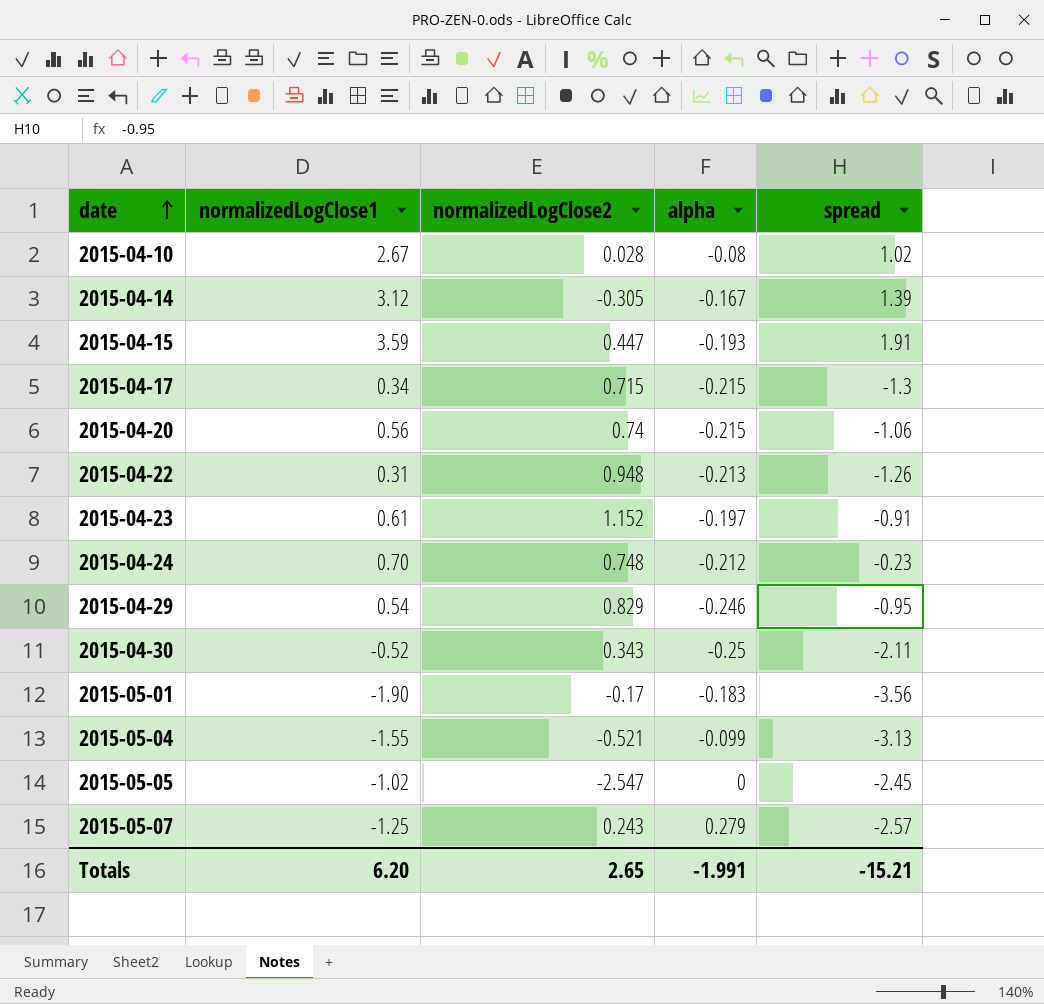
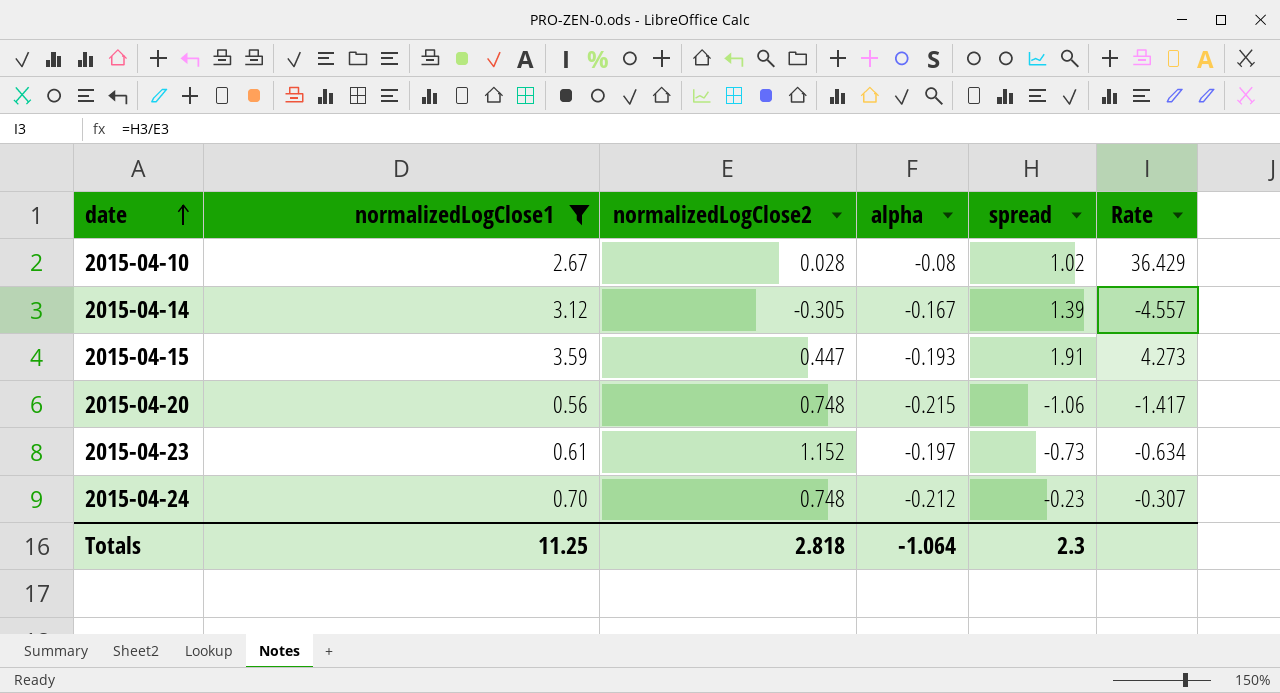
filter: none -> normalizedLogClose1 >= 0.56
column Rate | formula: none -> [spread] / [normalizedLogClose2]
2015-04-20 | normalizedLogClose2: 0.74 -> 0.748
2015-04-23 | spread: -0.91 -> -0.73
Totals | normalizedLogClose1: 6.20 -> 11.25
Totals | normalizedLogClose2: 2.65 -> 2.818
Totals | alpha: -1.991 -> -1.064
Totals | spread: -15.21 -> 2.3

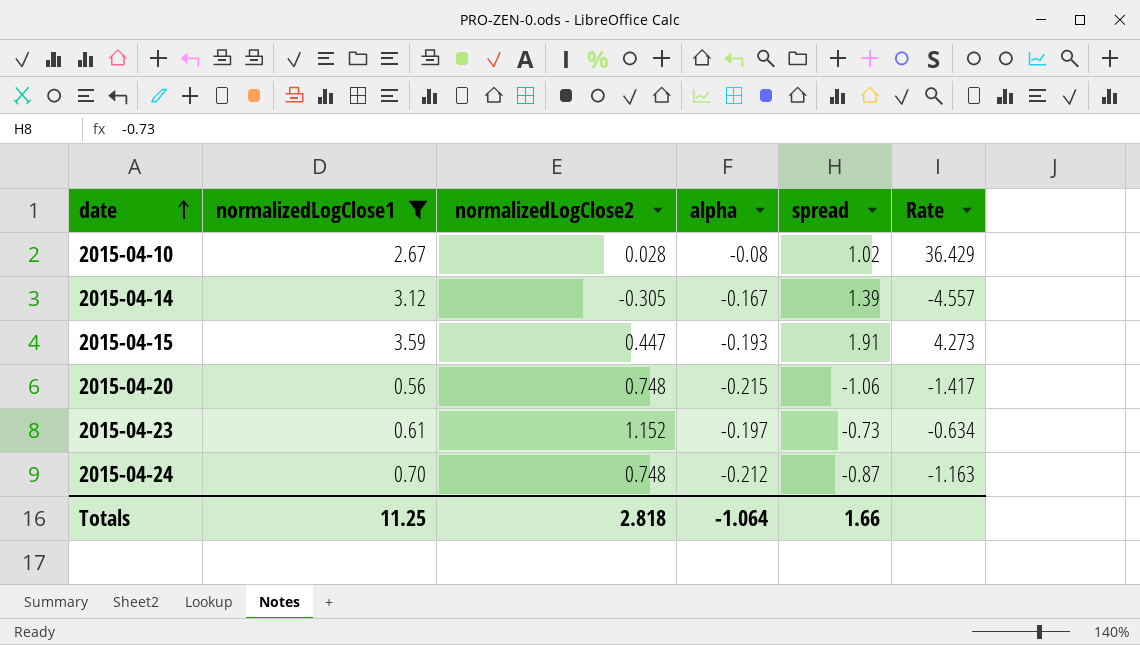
2015-04-24 | spread: -0.23 -> -0.87
2015-04-24 | Rate: -0.307 -> -1.163
Totals | spread: 2.3 -> 1.66

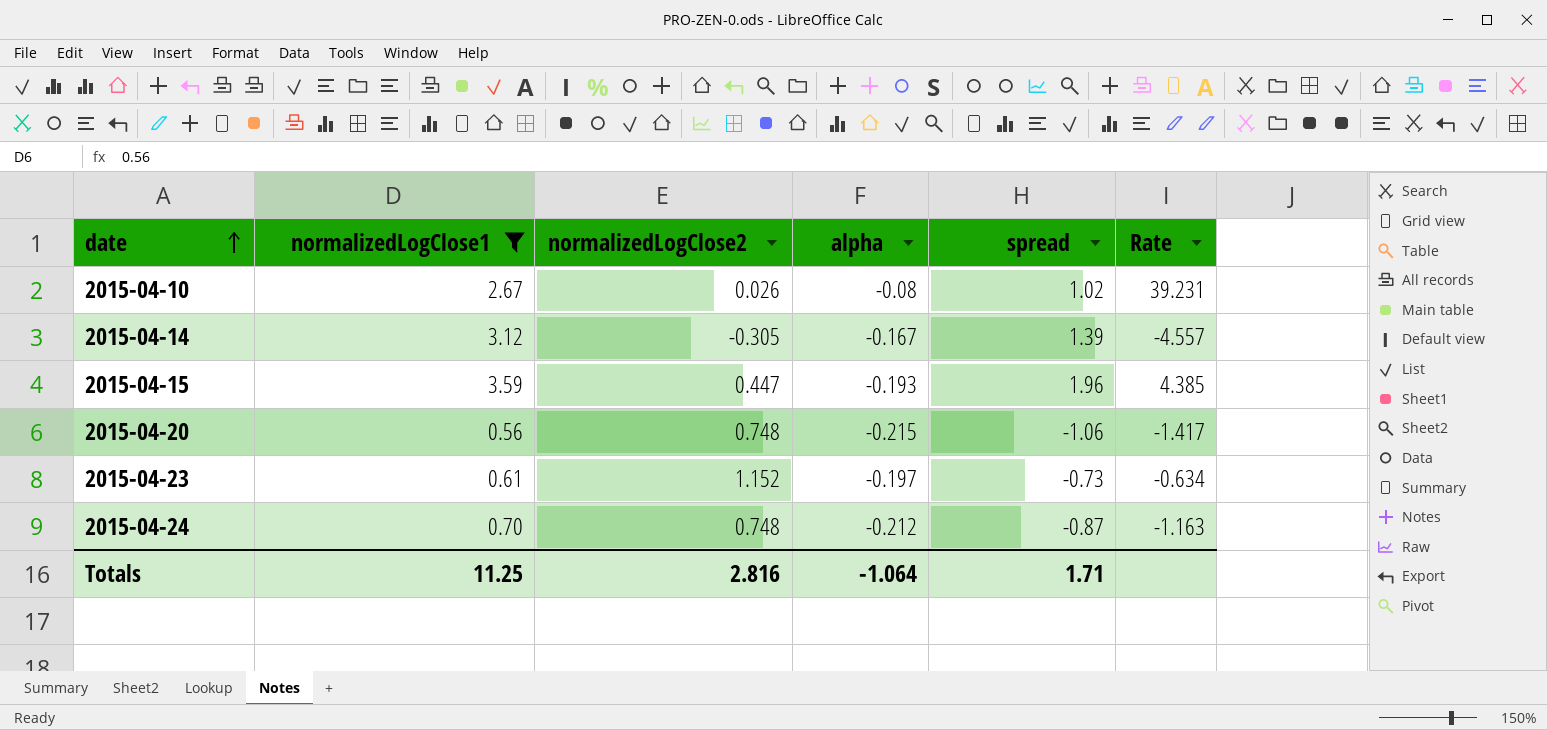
2015-04-10 | normalizedLogClose2: 0.028 -> 0.026
2015-04-10 | Rate: 36.429 -> 39.231
2015-04-15 | spread: 1.91 -> 1.96
2015-04-15 | Rate: 4.273 -> 4.385
Totals | normalizedLogClose2: 2.818 -> 2.816
Totals | spread: 1.66 -> 1.71

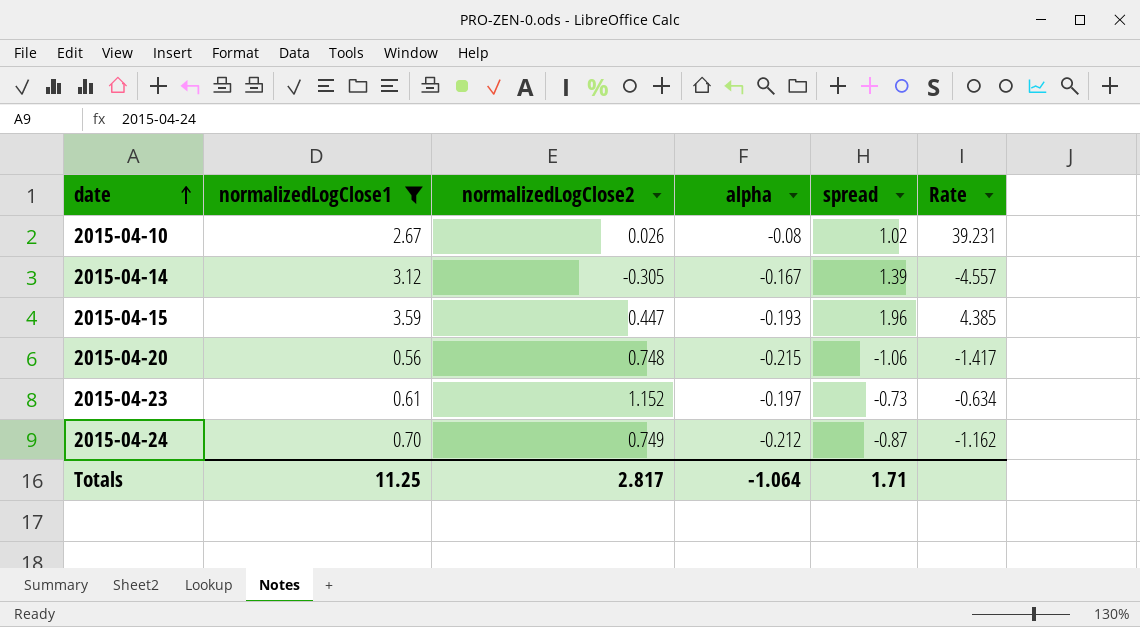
2015-04-24 | normalizedLogClose2: 0.748 -> 0.749
2015-04-24 | Rate: -1.163 -> -1.162
Totals | normalizedLogClose2: 2.816 -> 2.817

